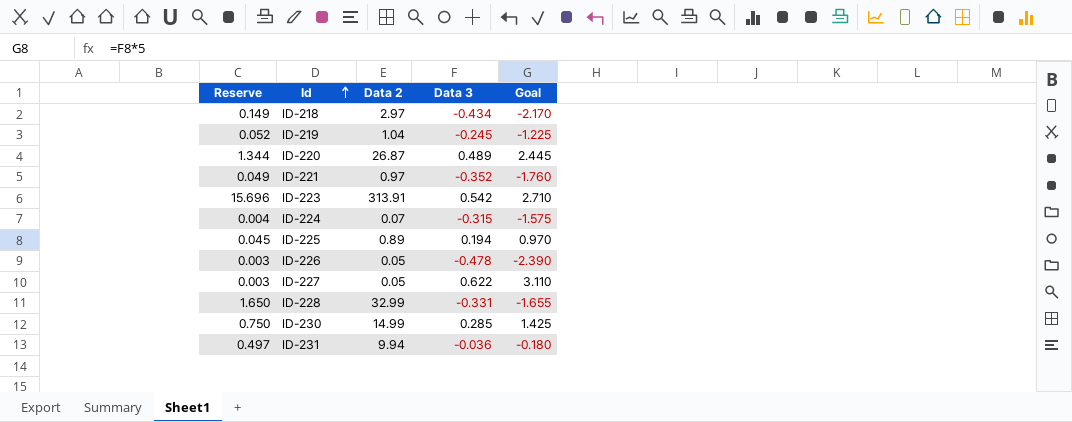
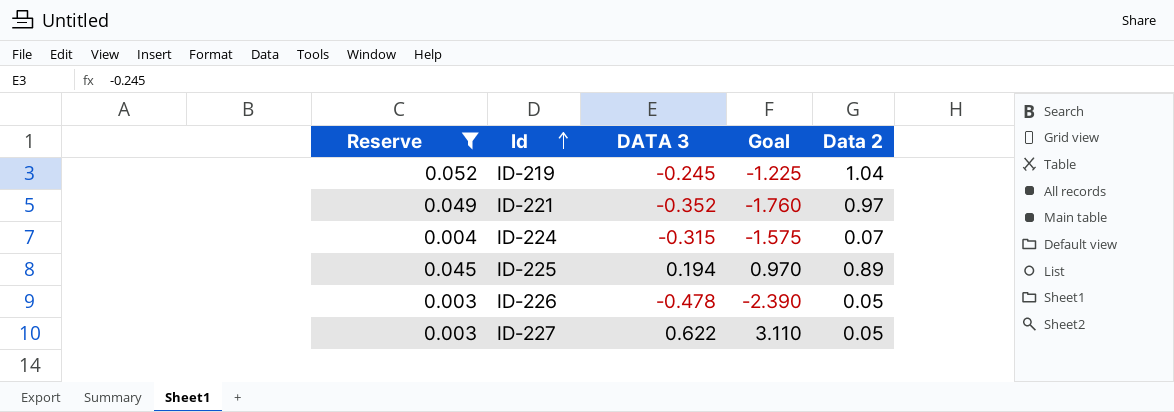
filter: none -> Reserve <= 0.052
column name: Data 3 -> DATA 3
column Data 2 | position: 3 -> 5

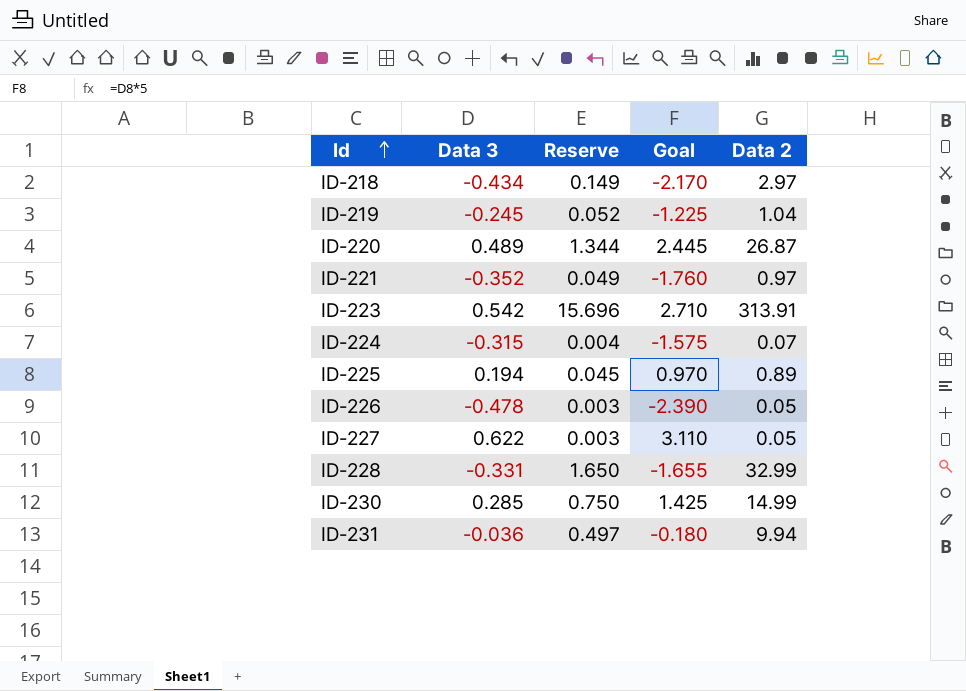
filter: Reserve <= 0.052 -> none
column name: DATA 3 -> Data 3
column Reserve | position: 1 -> 3

